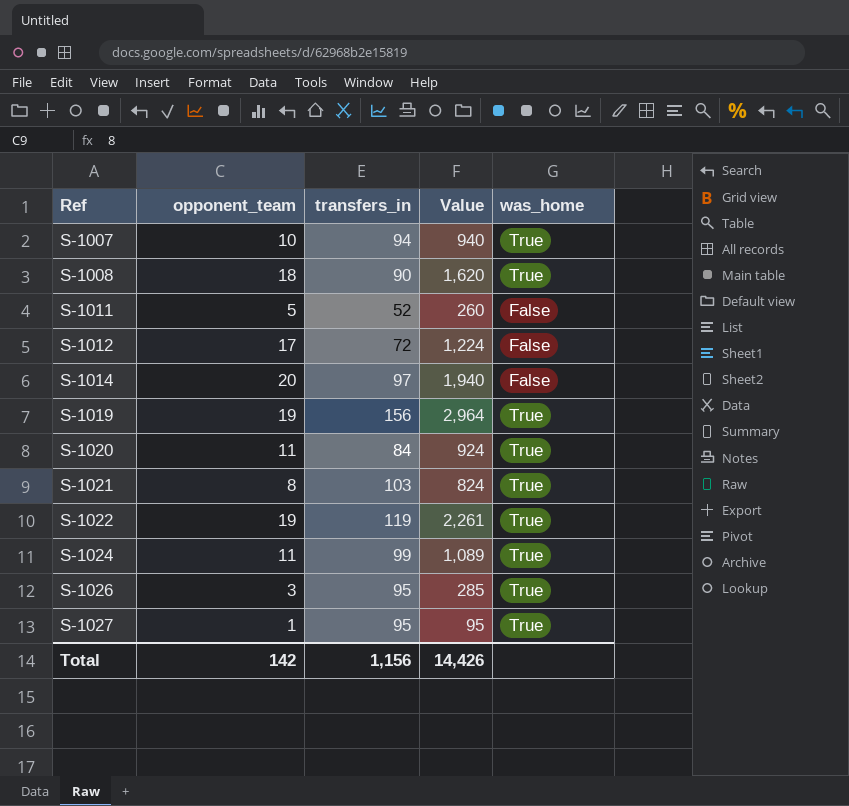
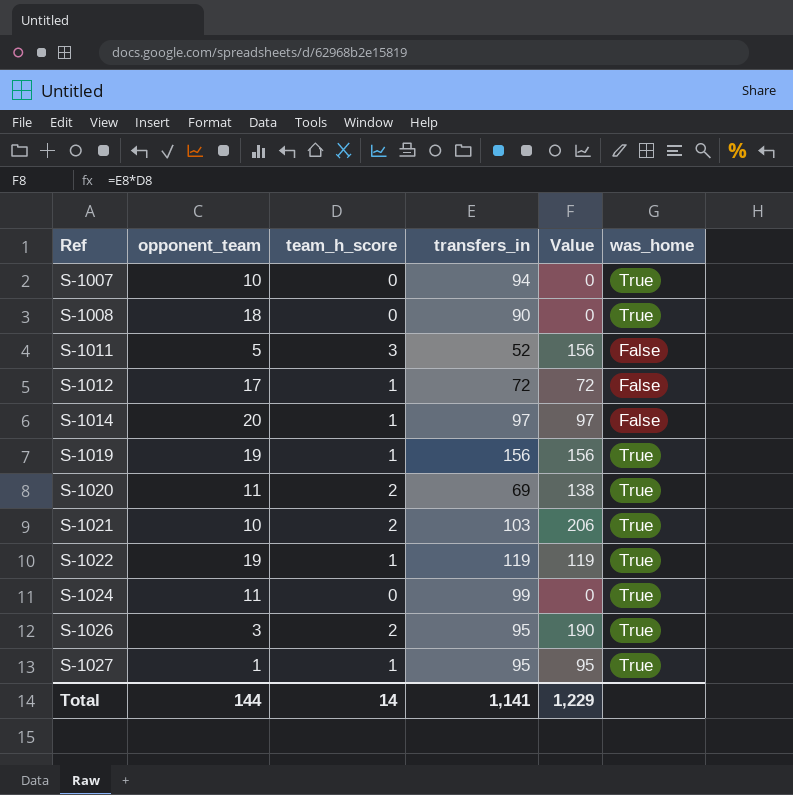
column team_h_score | position: none -> 3
column Value | formula: [opponent_team] * [transfers_in] -> [team_h_score] * [transfers_in]
S-1020 | transfers_in: 84 -> 69
S-1021 | opponent_team: 8 -> 10
Total | opponent_team: 142 -> 144
Total | transfers_in: 1,156 -> 1,141
Total | Value: 14,426 -> 1,229

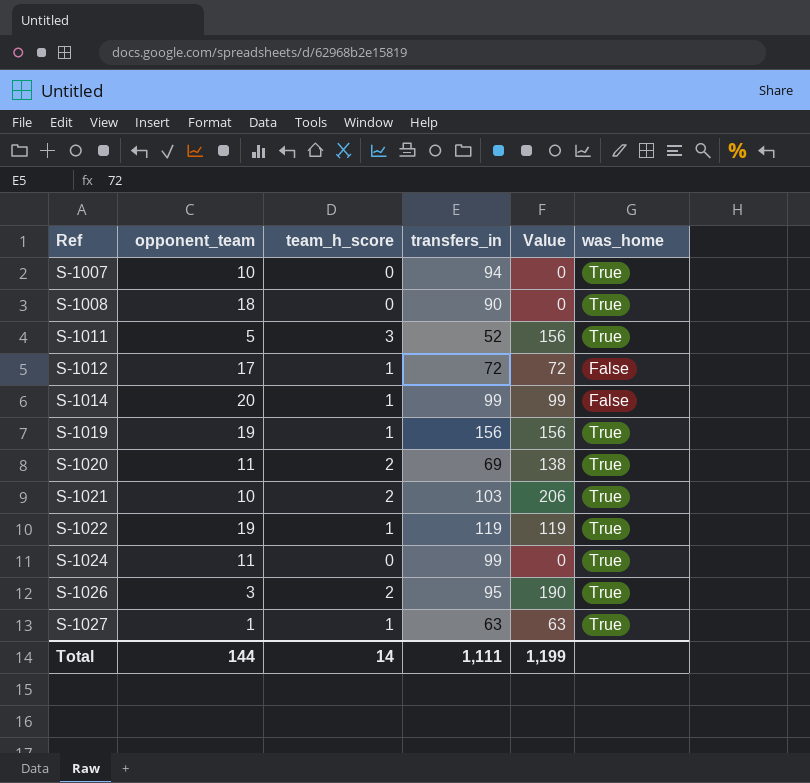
S-1011 | was_home: False -> True
S-1014 | transfers_in: 97 -> 99
S-1014 | Value: 97 -> 99
S-1027 | transfers_in: 95 -> 63
S-1027 | Value: 95 -> 63
Total | transfers_in: 1,141 -> 1,111
Total | Value: 1,229 -> 1,199

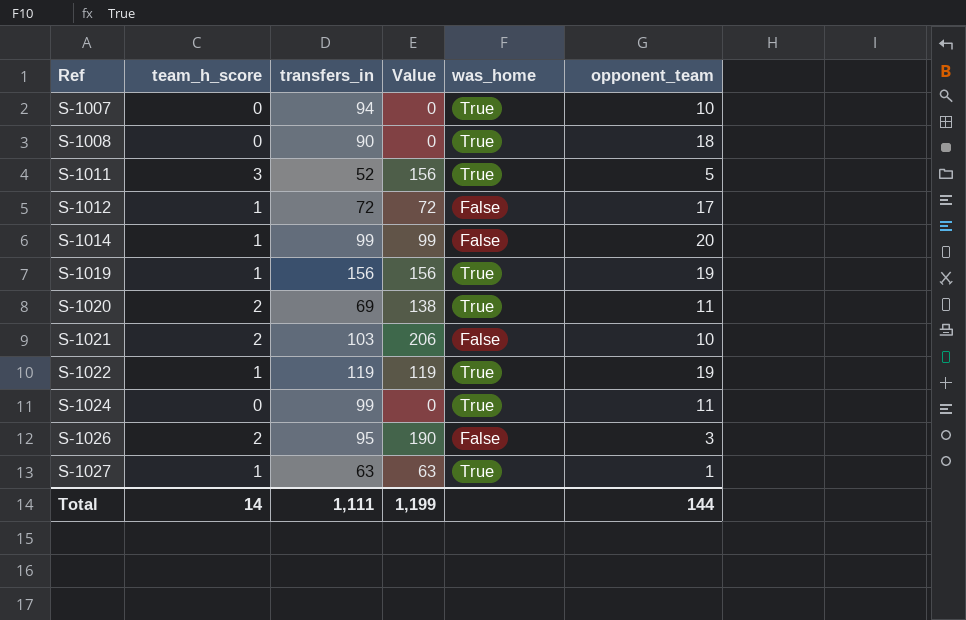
column opponent_team | position: 2 -> 6
S-1021 | was_home: True -> False
S-1026 | was_home: True -> False

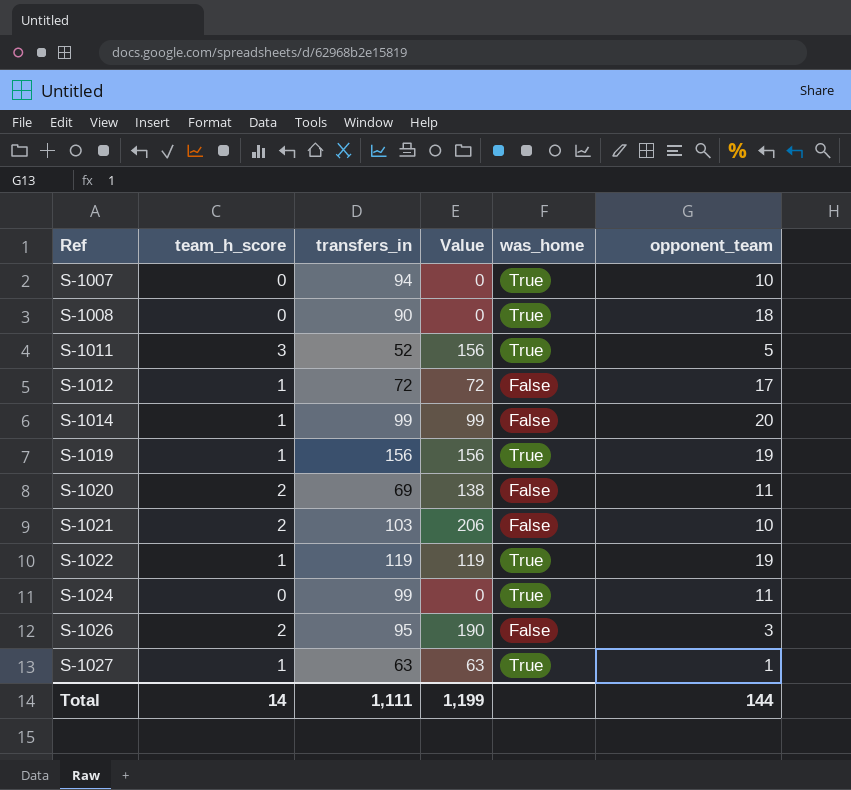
S-1020 | was_home: True -> False

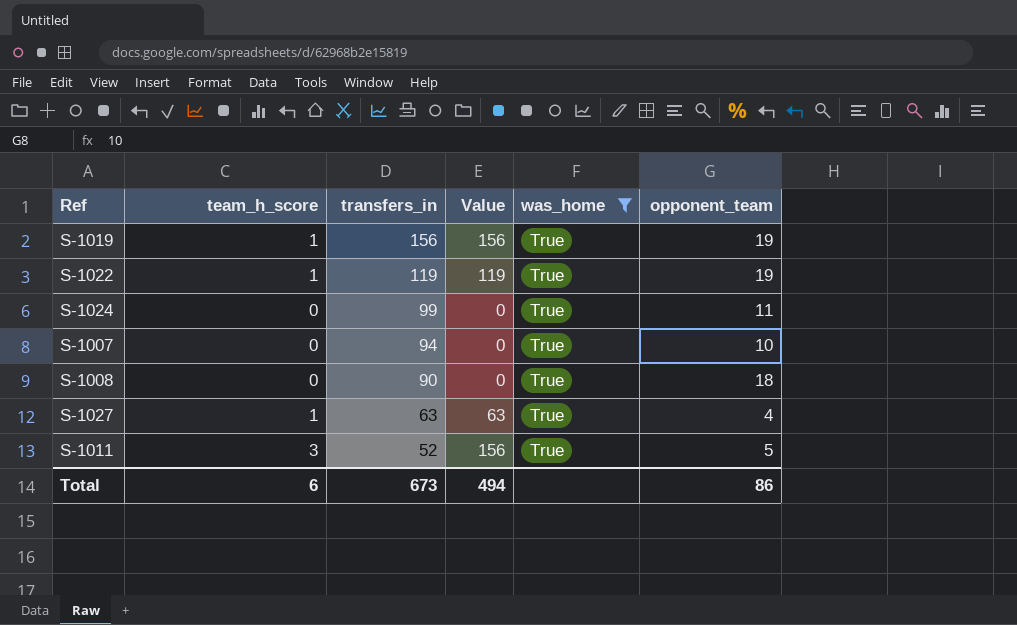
filter: none -> was_home = True
row order: Ref ascending -> transfers_in descending
S-1027 | opponent_team: 1 -> 4
Total | team_h_score: 14 -> 6
Total | transfers_in: 1,111 -> 673
Total | Value: 1,199 -> 494
Total | opponent_team: 144 -> 86

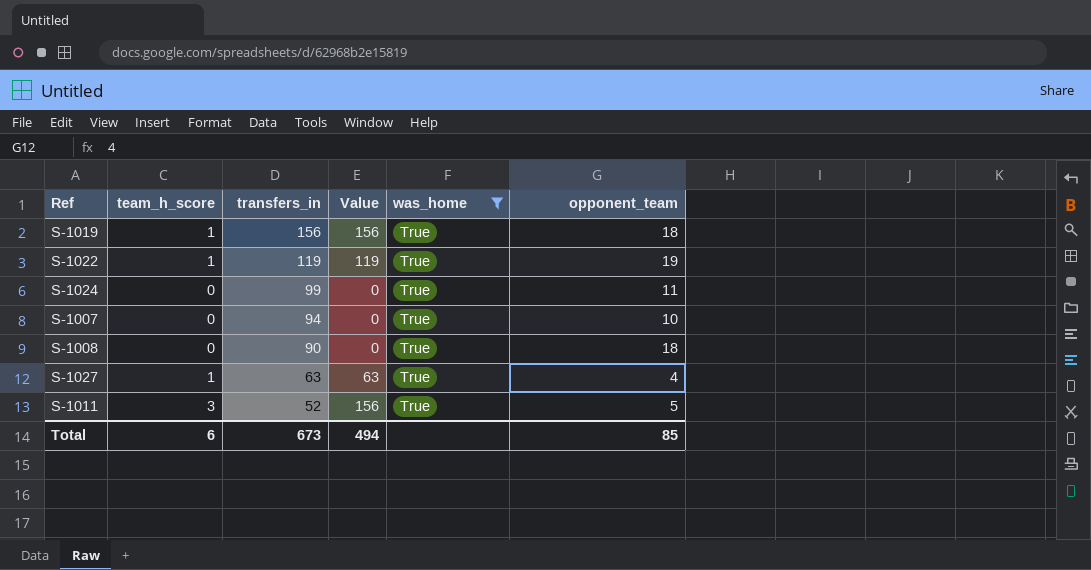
S-1019 | opponent_team: 19 -> 18
Total | opponent_team: 86 -> 85

